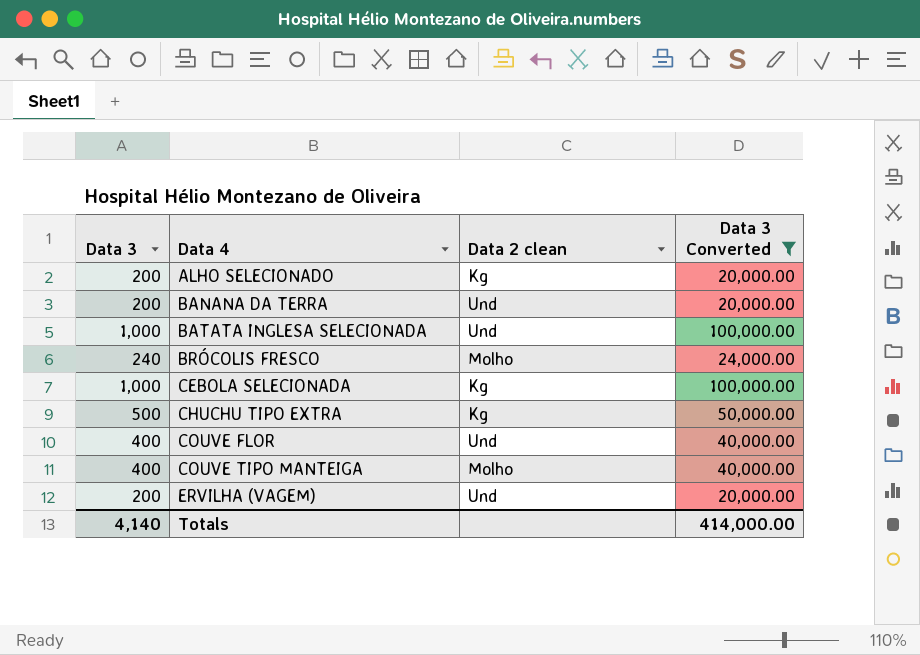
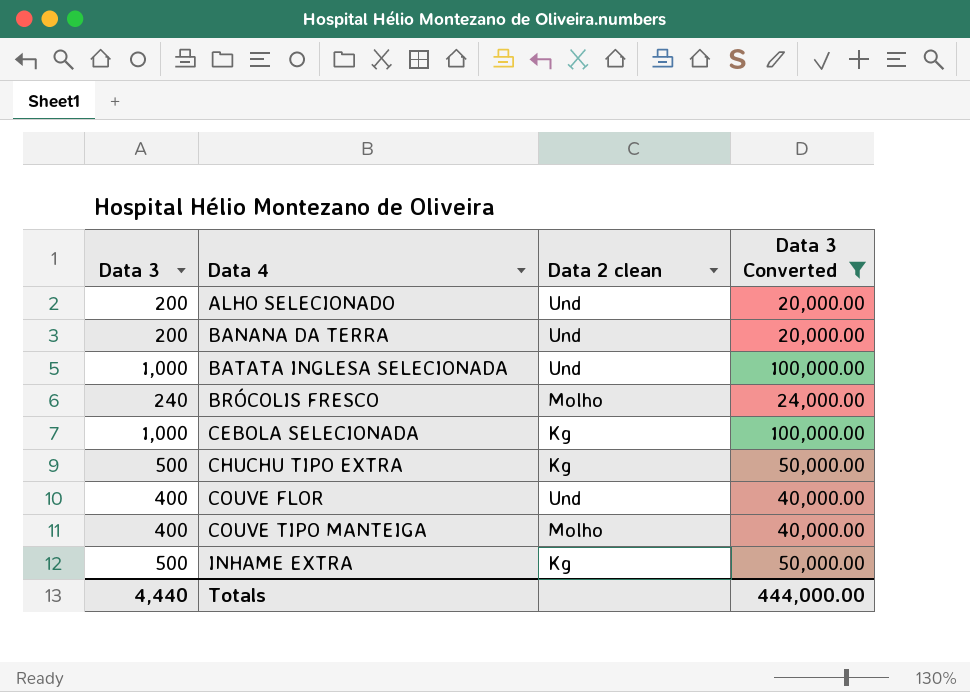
row ERVILHA (VAGEM): 200 | Und | 20,000.00 -> none
ALHO SELECIONADO | Data 2 clean: Kg -> Und
row INHAME EXTRA: none -> 500 | Kg | 50,000.00
Totals | Data 3: 4,140 -> 4,440
Totals | Data 3 Converted: 414,000.00 -> 444,000.00

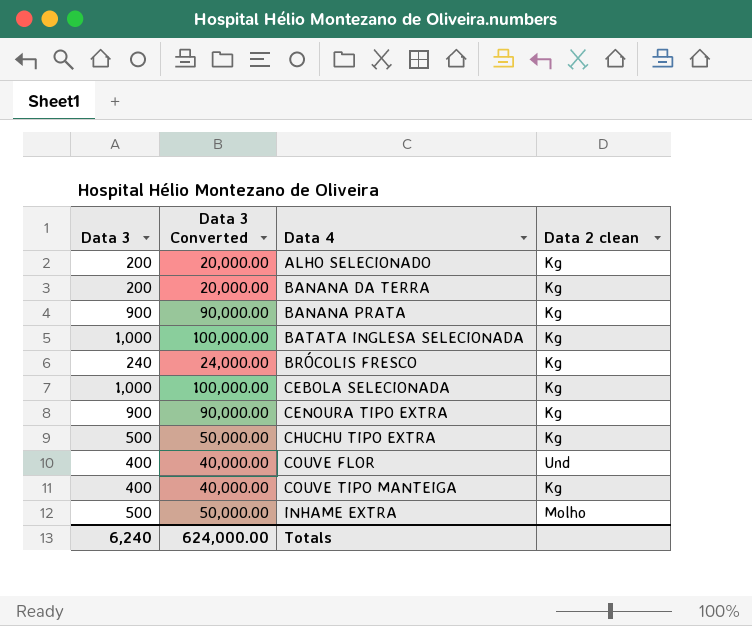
filter: Data 3 Converted != 90,000.00 -> none
column Data 3 Converted | position: 4 -> 2
ALHO SELECIONADO | Data 2 clean: Und -> Kg
BANANA DA TERRA | Data 2 clean: Und -> Kg
BATATA INGLESA SELECIONADA | Data 2 clean: Und -> Kg
BRÓCOLIS FRESCO | Data 2 clean: Molho -> Kg
COUVE TIPO MANTEIGA | Data 2 clean: Molho -> Kg
INHAME EXTRA | Data 2 clean: Kg -> Molho
Totals | Data 3: 4,440 -> 6,240
Totals | Data 3 Converted: 444,000.00 -> 624,000.00

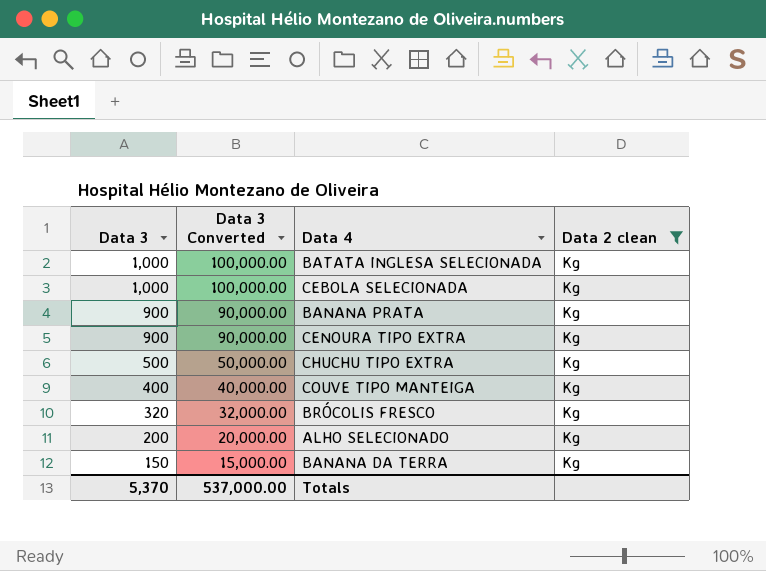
filter: none -> Data 2 clean = Kg
row order: Data 4 ascending -> Data 3 descending
BRÓCOLIS FRESCO | Data 3: 240 -> 320
BRÓCOLIS FRESCO | Data 3 Converted: 24,000.00 -> 32,000.00
BANANA DA TERRA | Data 3: 200 -> 150
BANANA DA TERRA | Data 3 Converted: 20,000.00 -> 15,000.00
Totals | Data 3: 6,240 -> 5,370
Totals | Data 3 Converted: 624,000.00 -> 537,000.00

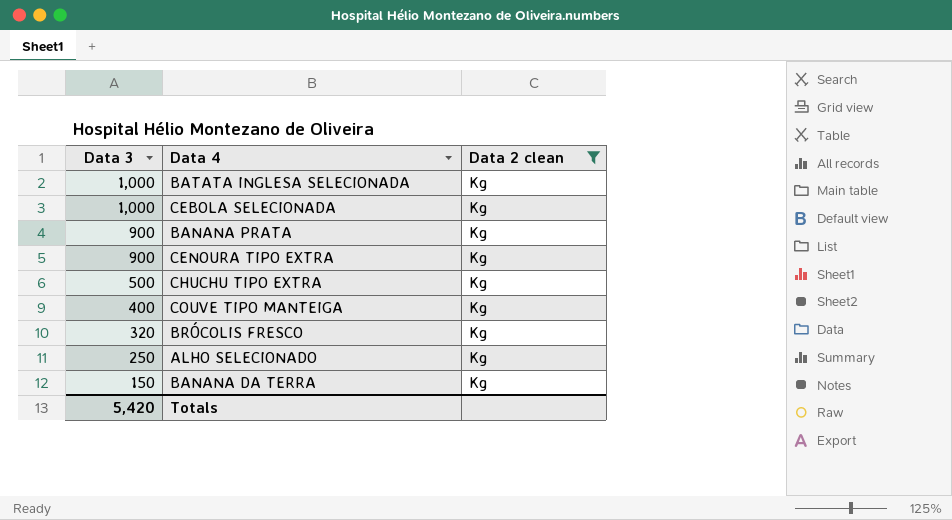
column Data 3 Converted | formula: [Data 3] * 100 -> none
ALHO SELECIONADO | Data 3: 200 -> 250
Totals | Data 3: 5,370 -> 5,420

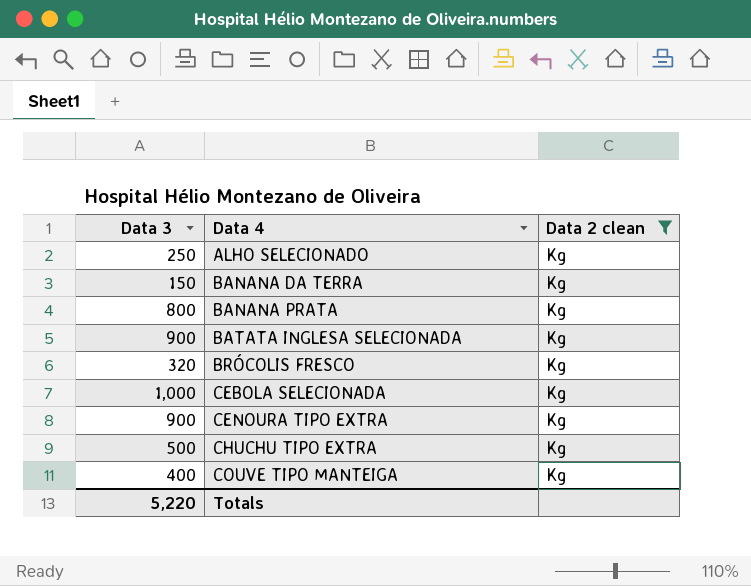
row order: Data 3 descending -> Data 4 ascending
BANANA PRATA | Data 3: 900 -> 800
BATATA INGLESA SELECIONADA | Data 3: 1,000 -> 900
Totals | Data 3: 5,420 -> 5,220

